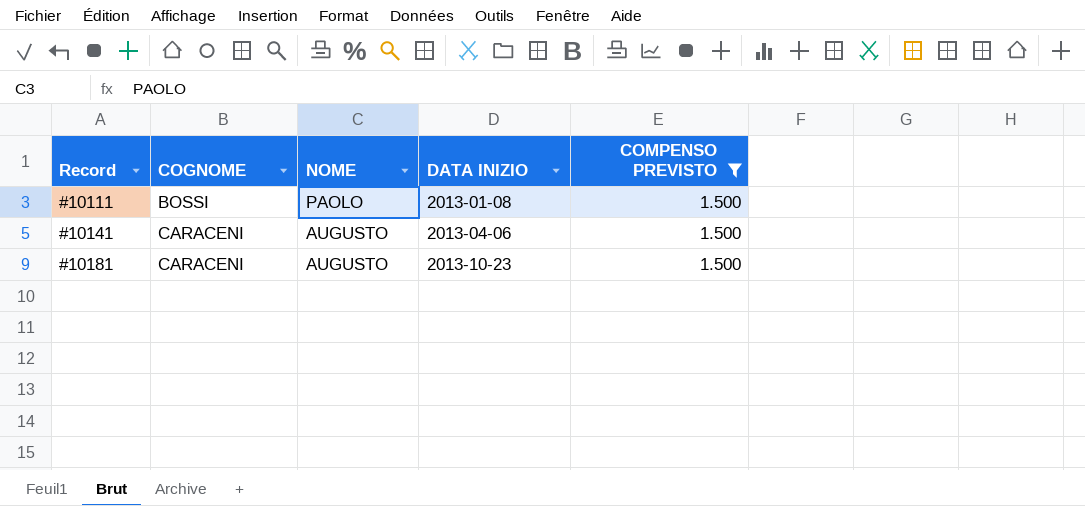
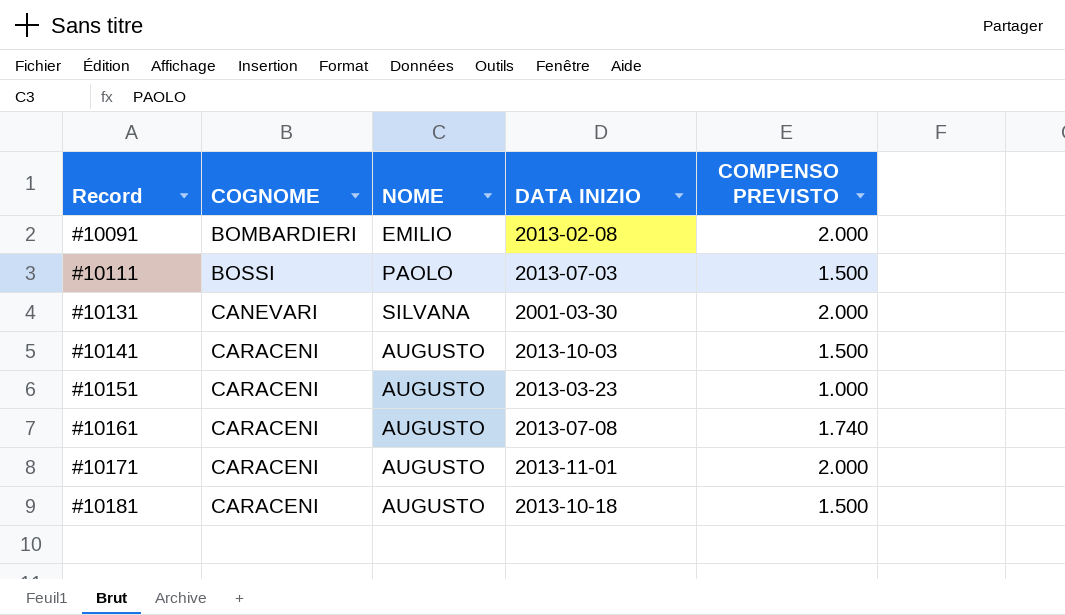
filter: COMPENSO PREVISTO = 1.500 -> none
#10111 | DATA INIZIO: 2013-01-08 -> 2013-07-03
#10141 | DATA INIZIO: 2013-04-06 -> 2013-10-03
#10181 | DATA INIZIO: 2013-10-23 -> 2013-10-18

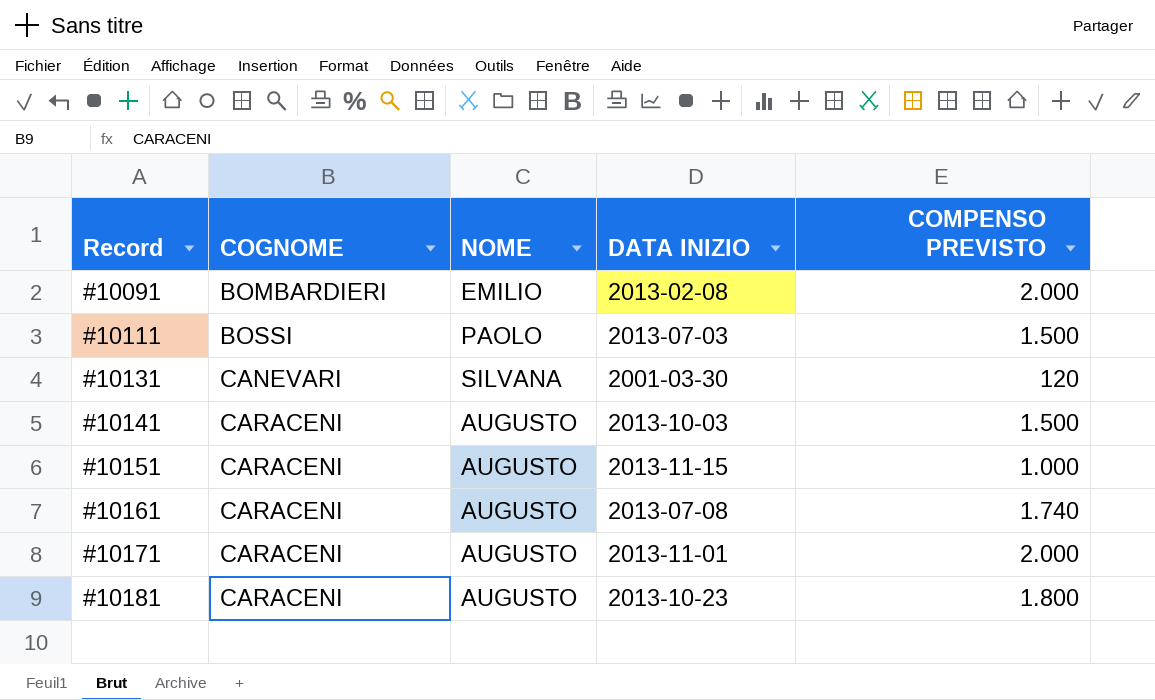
#10131 | COMPENSO PREVISTO: 2.000 -> 120
#10151 | DATA INIZIO: 2013-03-23 -> 2013-11-15
#10181 | DATA INIZIO: 2013-10-18 -> 2013-10-23
#10181 | COMPENSO PREVISTO: 1.500 -> 1.800

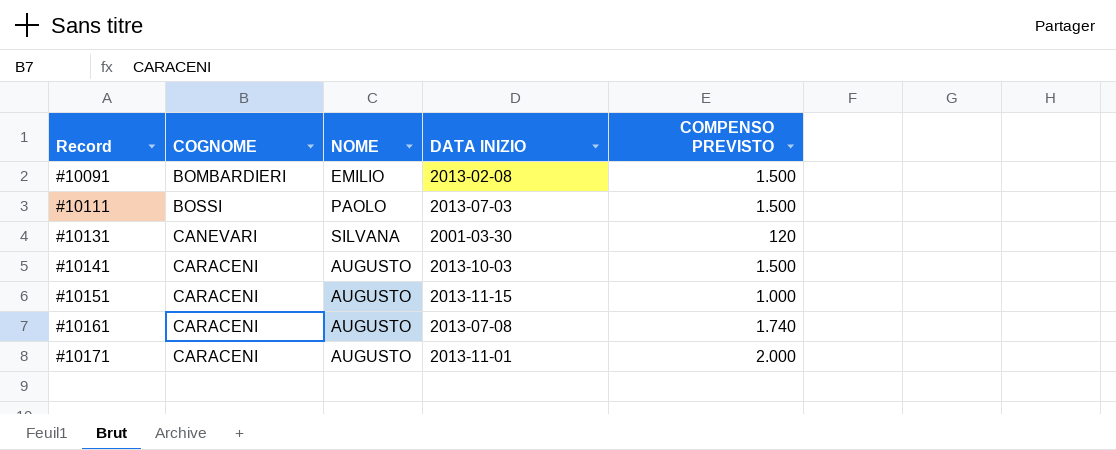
row #10181: CARACENI | AUGUSTO | 2013-10-23 | 1.800 -> none
#10091 | COMPENSO PREVISTO: 2.000 -> 1.500

